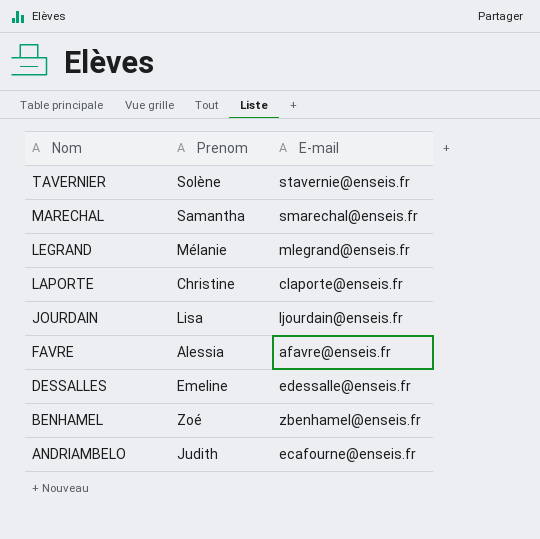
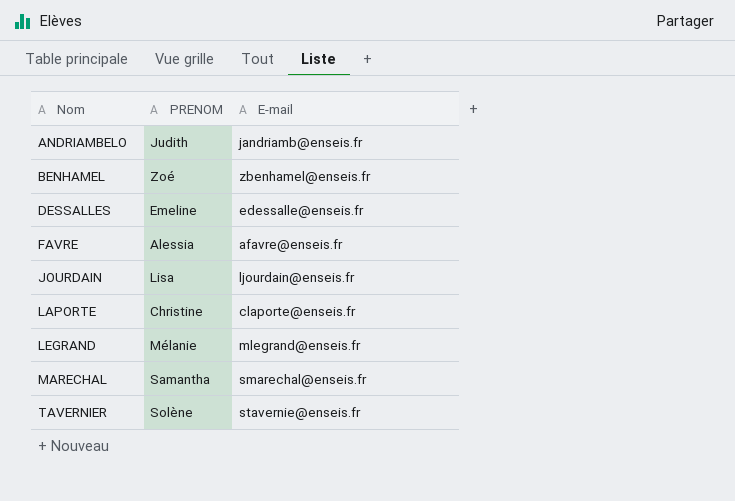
row order: Nom descending -> Nom ascending
column name: Prenom -> PRENOM
ANDRIAMBELO | E-mail: ecafourne@enseis.fr -> jandriamb@enseis.fr

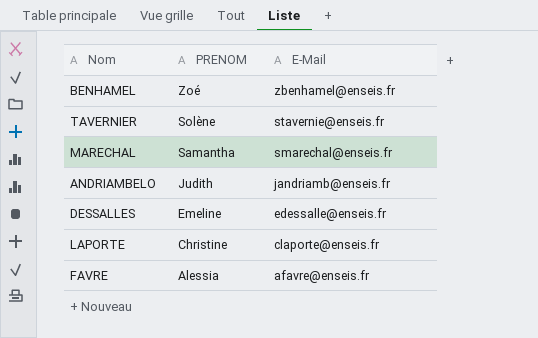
row order: Nom ascending -> PRENOM descending
column name: E-mail -> E-Mail
row JOURDAIN: Lisa | ljourdain@enseis.fr -> none
row LEGRAND: Mélanie | mlegrand@enseis.fr -> none

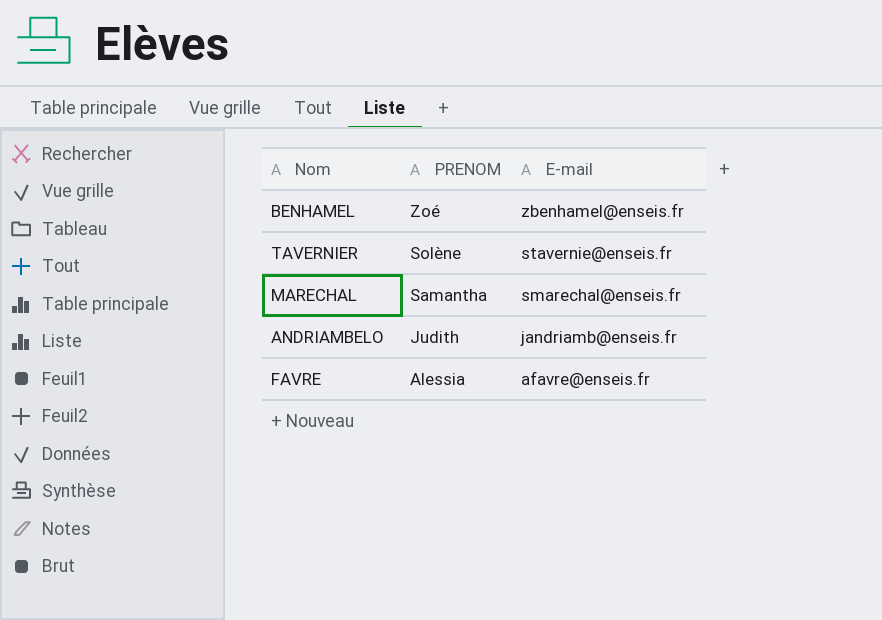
column name: E-Mail -> E-mail
row DESSALLES: Emeline | edessalle@enseis.fr -> none
row LAPORTE: Christine | claporte@enseis.fr -> none

